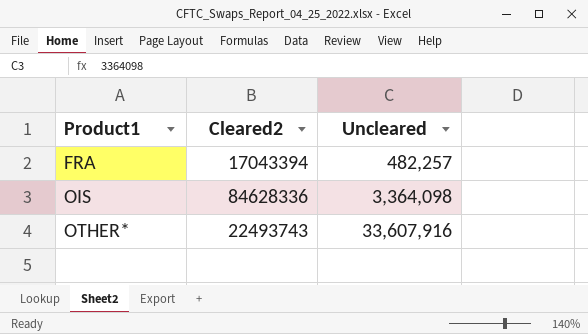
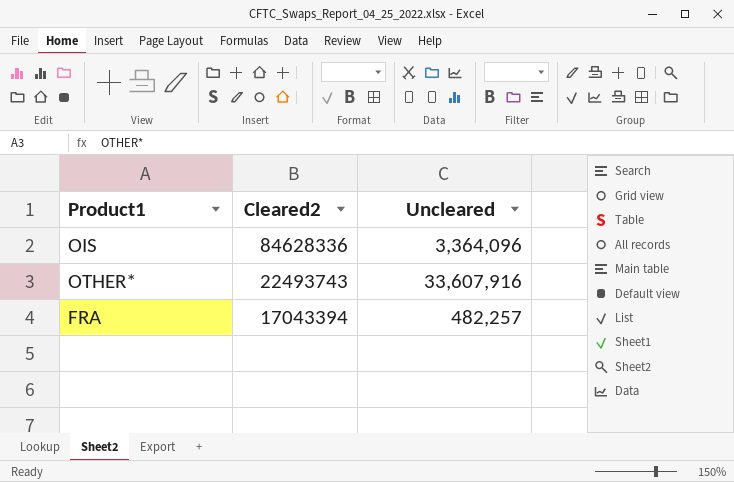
row order: Product1 ascending -> Cleared2 descending
OIS | Uncleared: 3,364,098 -> 3,364,096

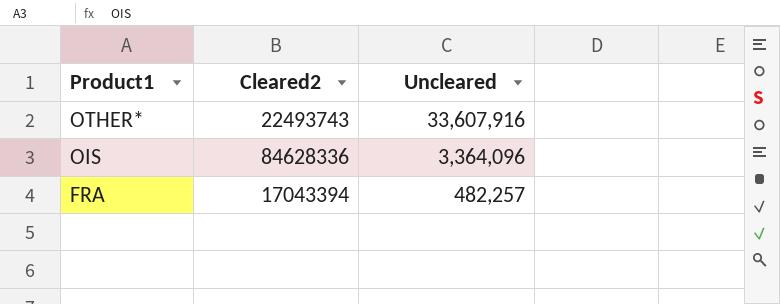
row order: Cleared2 descending -> Product1 descending

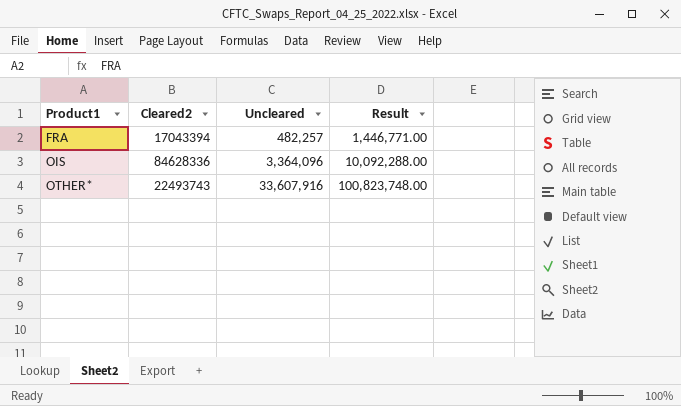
row order: Product1 descending -> Product1 ascending
column Result | formula: none -> [Uncleared] * 3

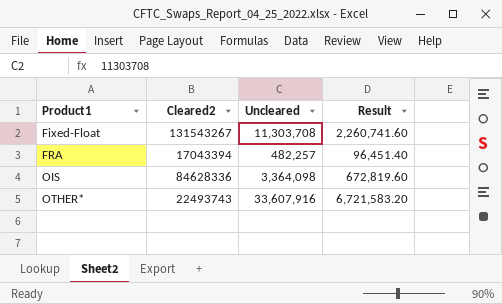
column Result | formula: [Uncleared] * 3 -> [Uncleared] * 0.2
row Fixed-Float: none -> 131543267 | 11,303,708 | 2,260,741.60
OIS | Uncleared: 3,364,096 -> 3,364,098

